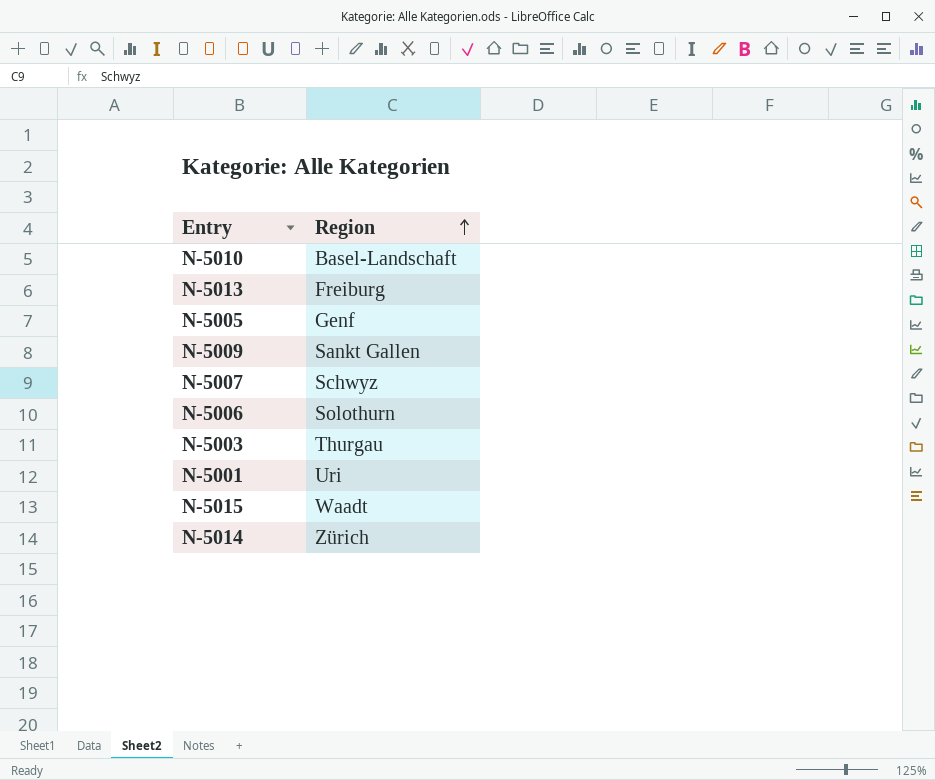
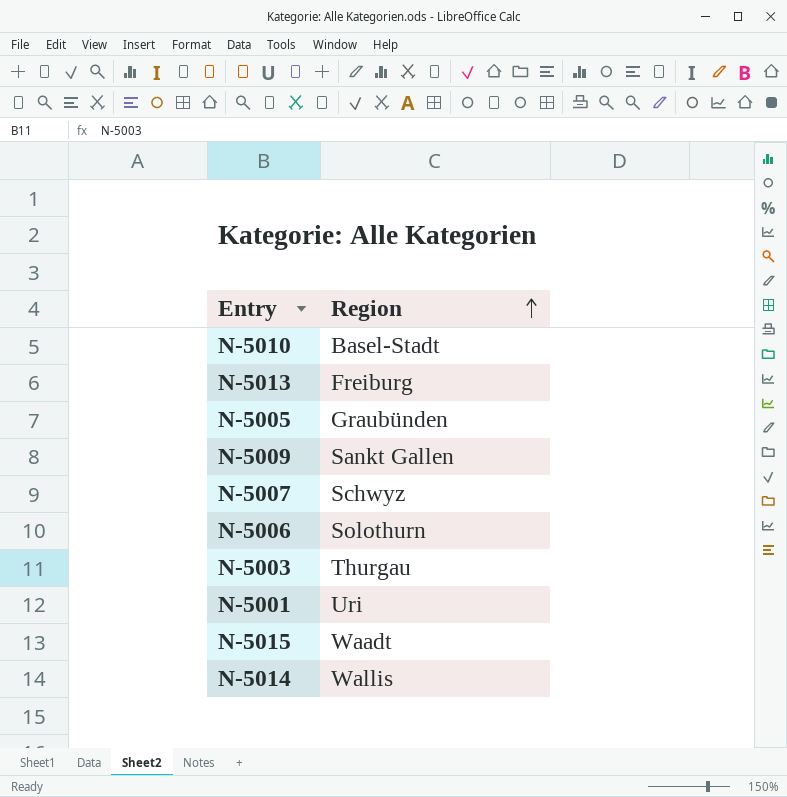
N-5010 | Region: Basel-Landschaft -> Basel-Stadt
N-5005 | Region: Genf -> Graubünden
N-5014 | Region: Zürich -> Wallis

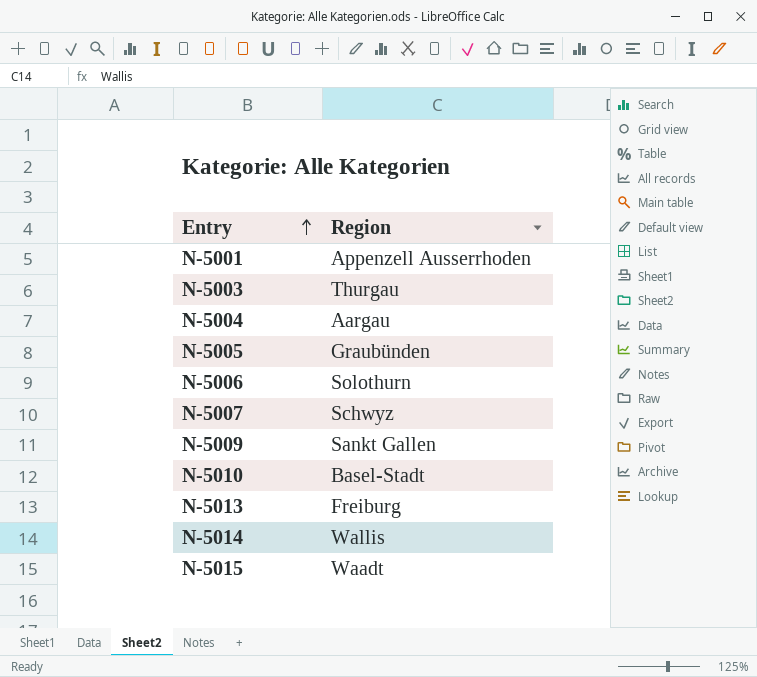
row order: Region ascending -> Entry ascending
N-5001 | Region: Uri -> Appenzell Ausserrhoden
row N-5004: none -> Aargau

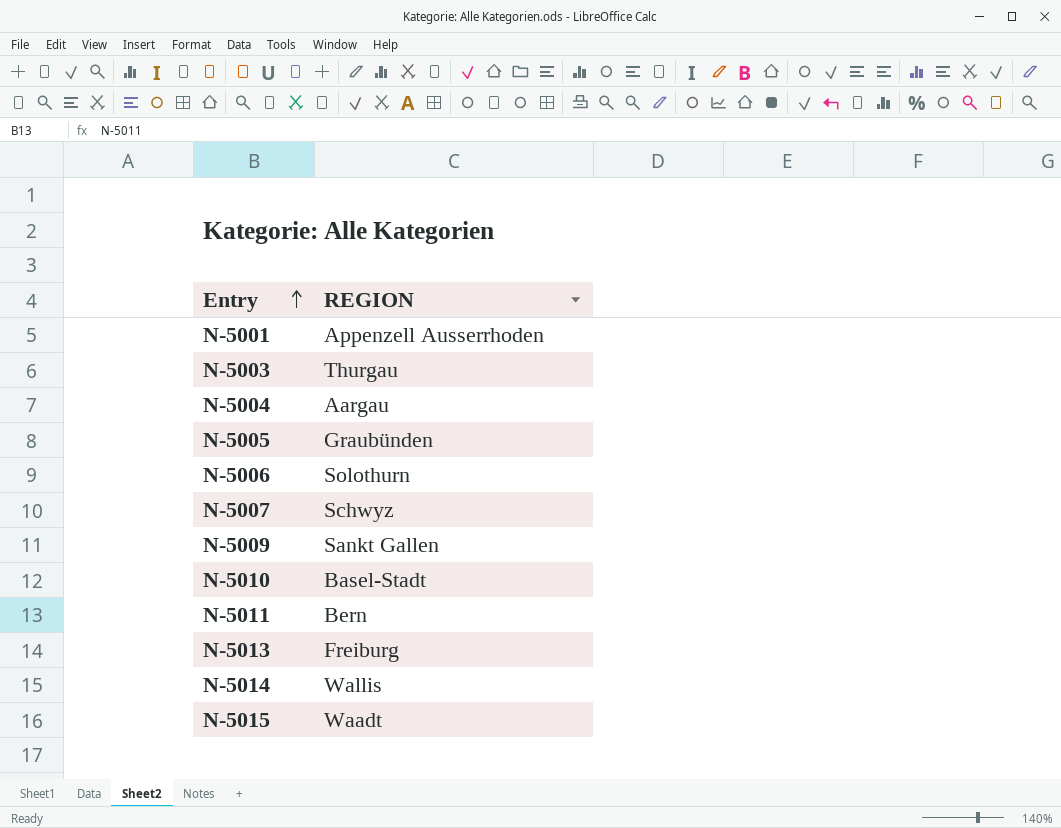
column name: Region -> REGION
row N-5011: none -> Bern

